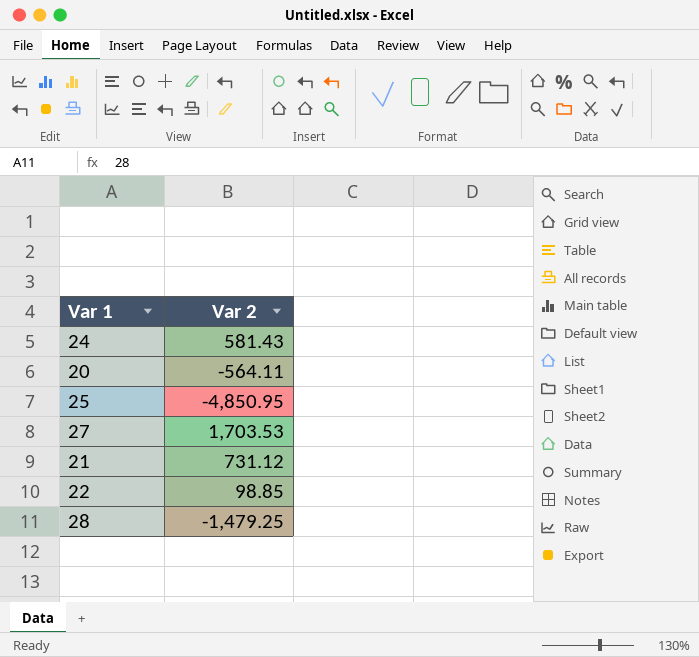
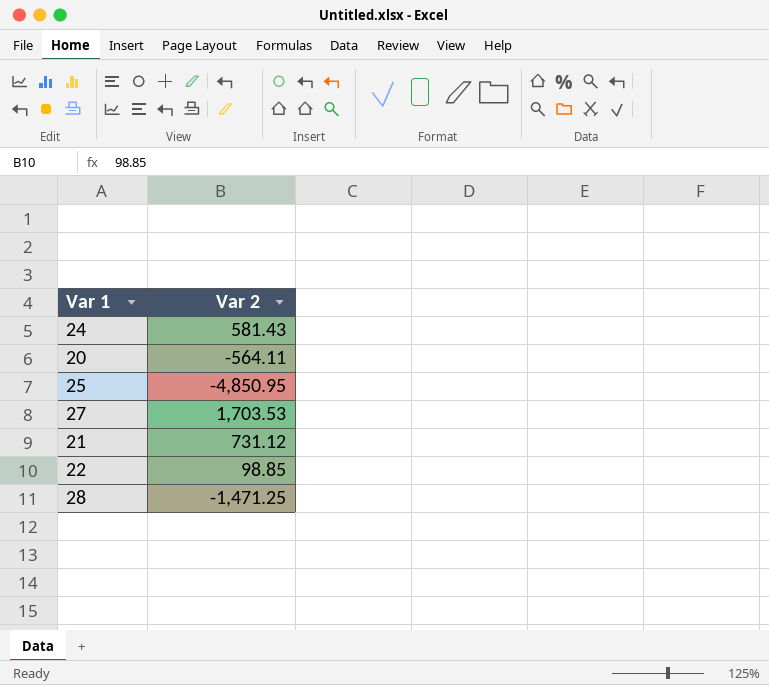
28 | Var 2: -1,479.25 -> -1,471.25

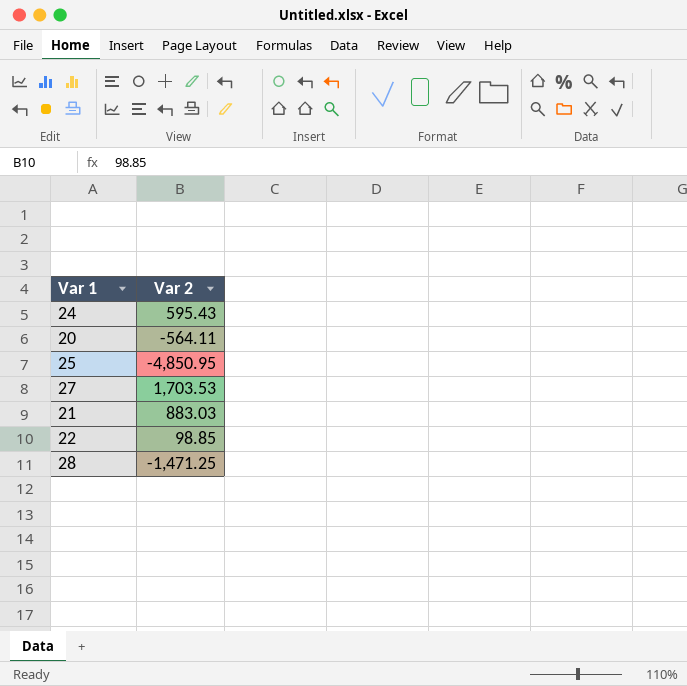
24 | Var 2: 581.43 -> 595.43
21 | Var 2: 731.12 -> 883.03

